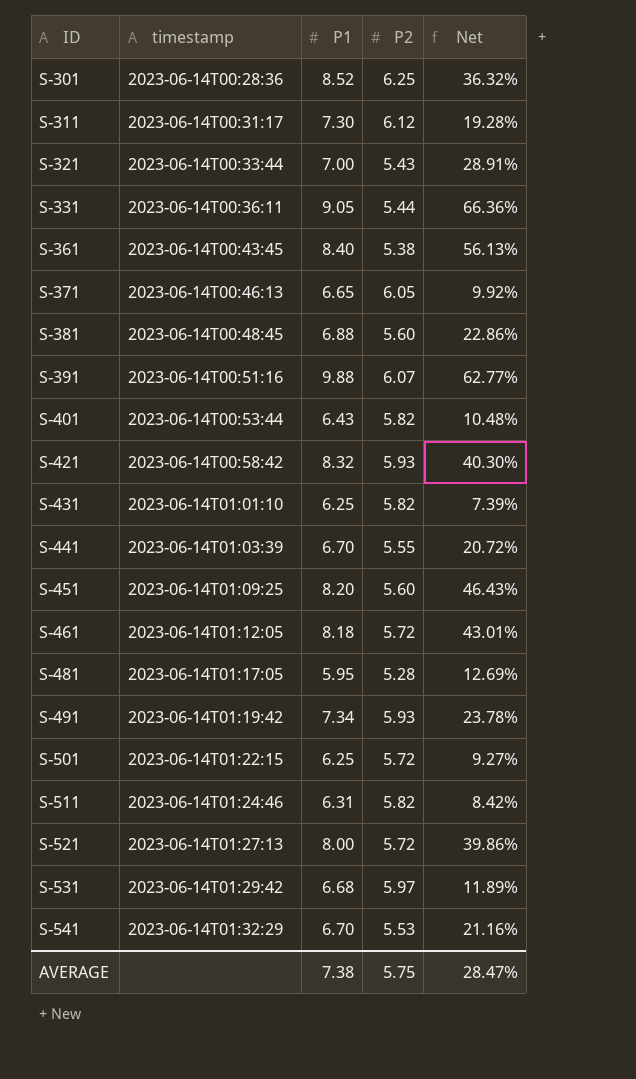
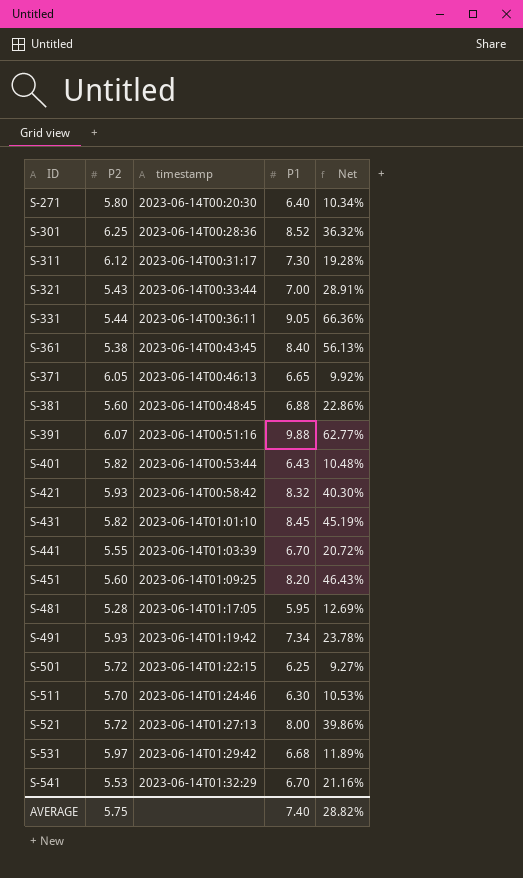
column P2 | position: 4 -> 2
row S-461: 2023-06-14T01:12:05 | 8.18 | 5.72 | 43.01% -> none
row S-271: none -> 5.80 | 2023-06-14T00:20:30 | 6.40 | 10.34%
S-431 | P1: 6.25 -> 8.45
S-431 | Net: 7.39% -> 45.19%
S-511 | P2: 5.82 -> 5.70
S-511 | P1: 6.31 -> 6.30
S-511 | Net: 8.42% -> 10.53%
AVERAGE | P1: 7.38 -> 7.40
AVERAGE | Net: 28.47% -> 28.82%

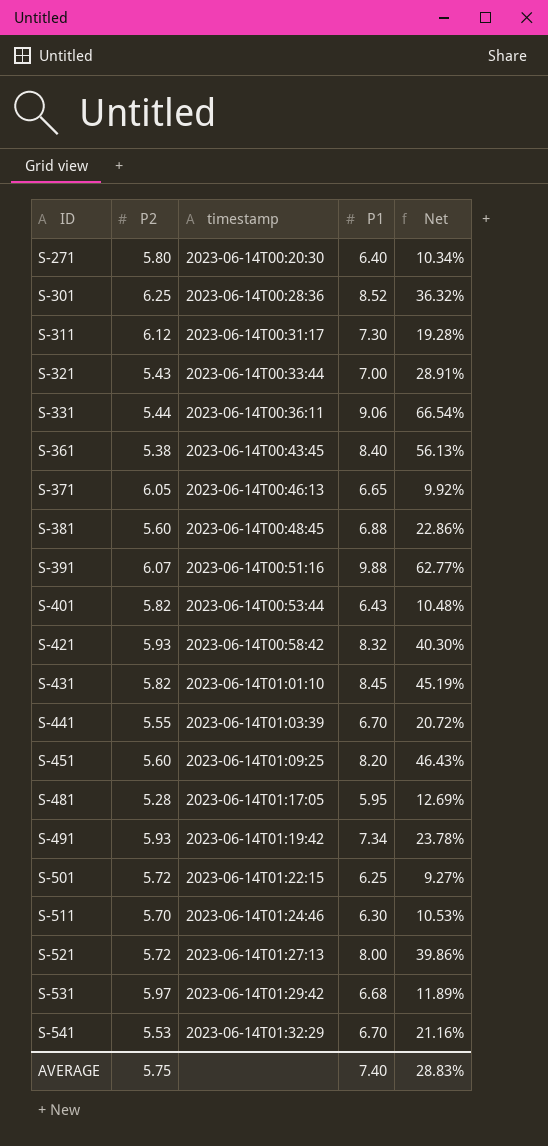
S-331 | P1: 9.05 -> 9.06
S-331 | Net: 66.36% -> 66.54%
AVERAGE | Net: 28.82% -> 28.83%

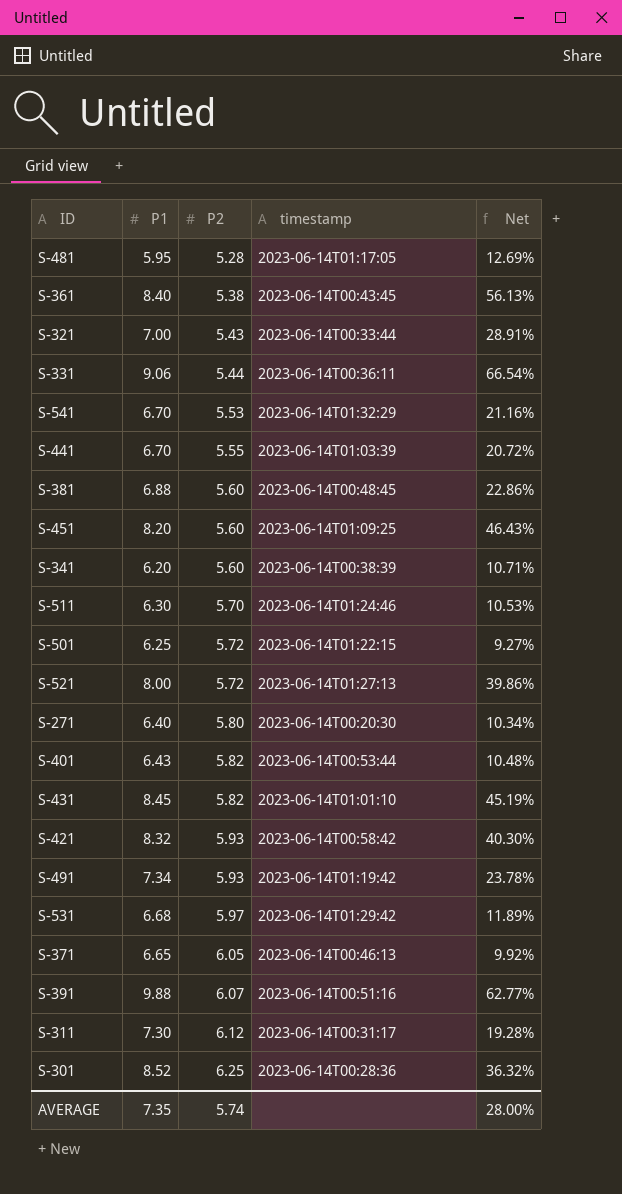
row order: ID ascending -> P2 ascending
column P1 | position: 4 -> 2
row S-341: none -> 6.20 | 5.60 | 2023-06-14T00:38:39 | 10.71%
AVERAGE | P1: 7.40 -> 7.35
AVERAGE | P2: 5.75 -> 5.74
AVERAGE | Net: 28.83% -> 28.00%

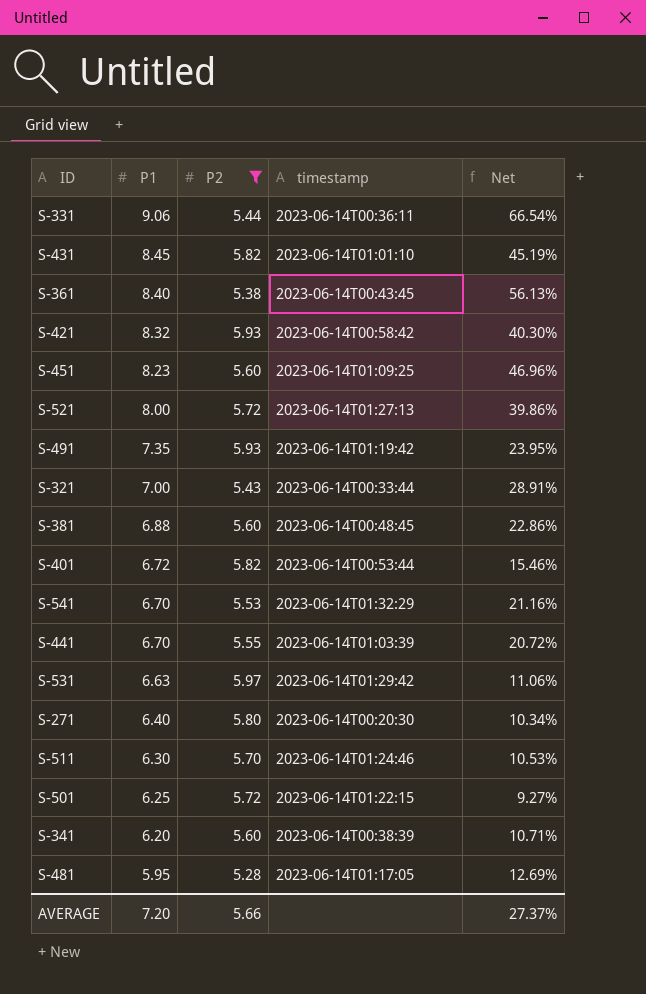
filter: none -> P2 <= 5.97
row order: P2 ascending -> P1 descending
S-451 | P1: 8.20 -> 8.23
S-451 | Net: 46.43% -> 46.96%
S-491 | P1: 7.34 -> 7.35
S-491 | Net: 23.78% -> 23.95%
S-401 | P1: 6.43 -> 6.72
S-401 | Net: 10.48% -> 15.46%
S-531 | P1: 6.68 -> 6.63
S-531 | Net: 11.89% -> 11.06%
AVERAGE | P1: 7.35 -> 7.20
AVERAGE | P2: 5.74 -> 5.66
AVERAGE | Net: 28.00% -> 27.37%

